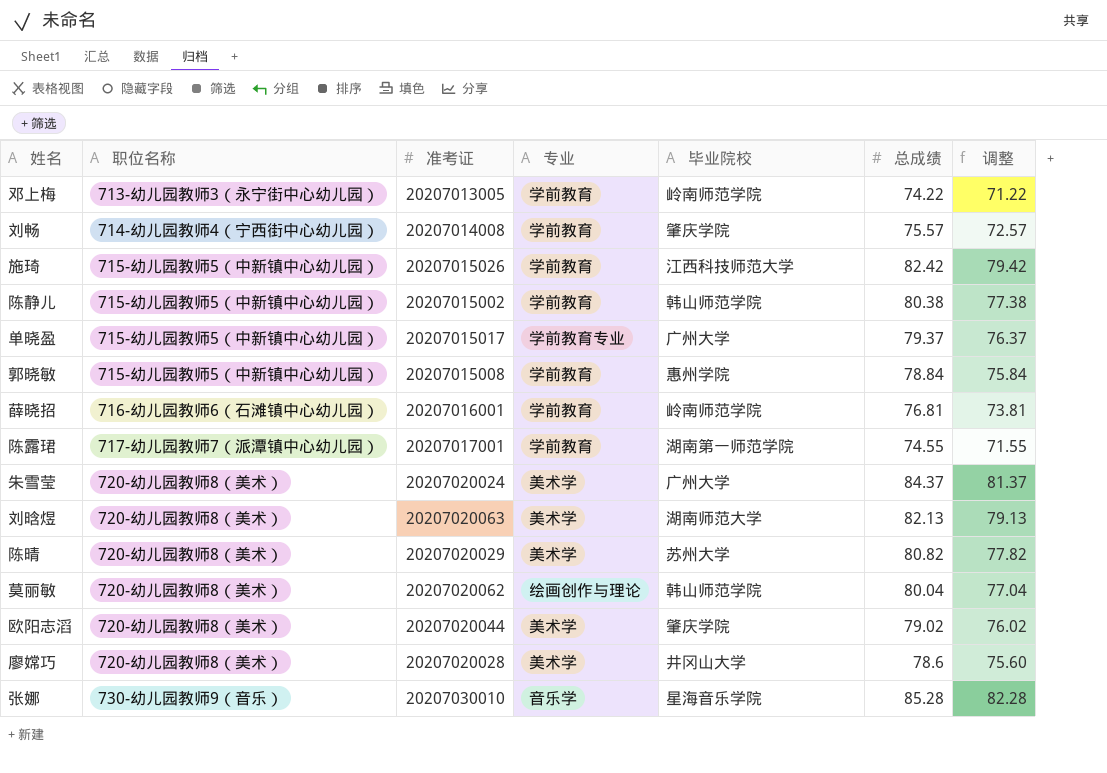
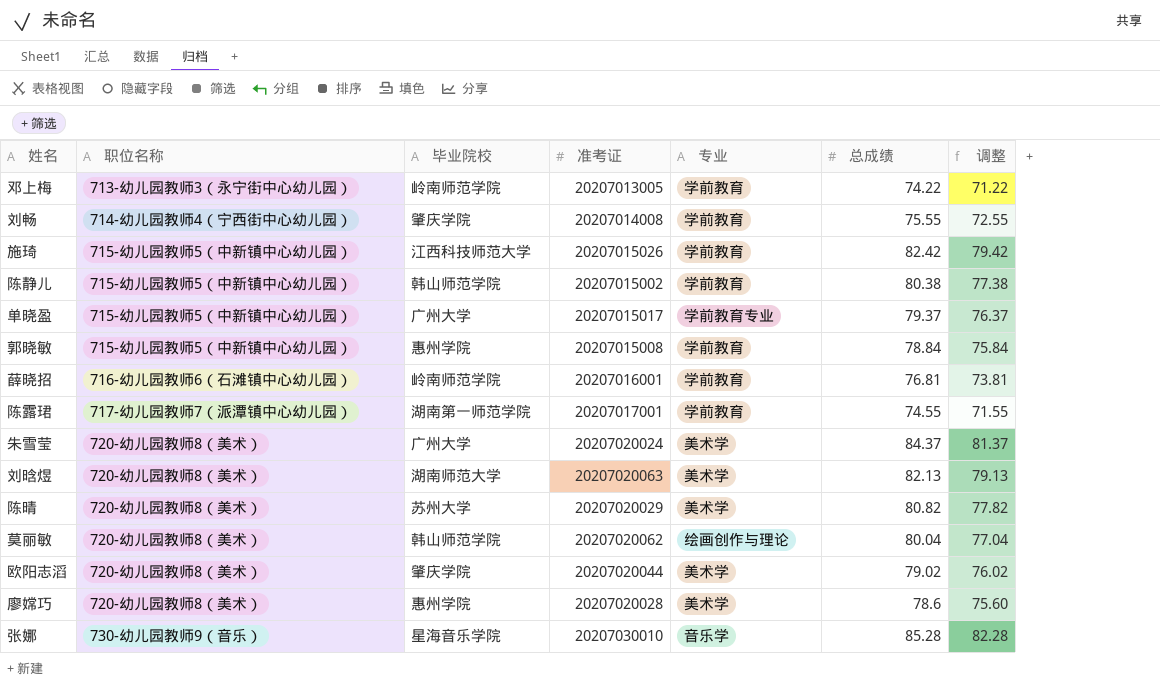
column 毕业院校 | position: 5 -> 3
刘畅 | 总成绩: 75.57 -> 75.55
刘畅 | 调整: 72.57 -> 72.55
廖嫦巧 | 毕业院校: 井冈山大学 -> 惠州学院

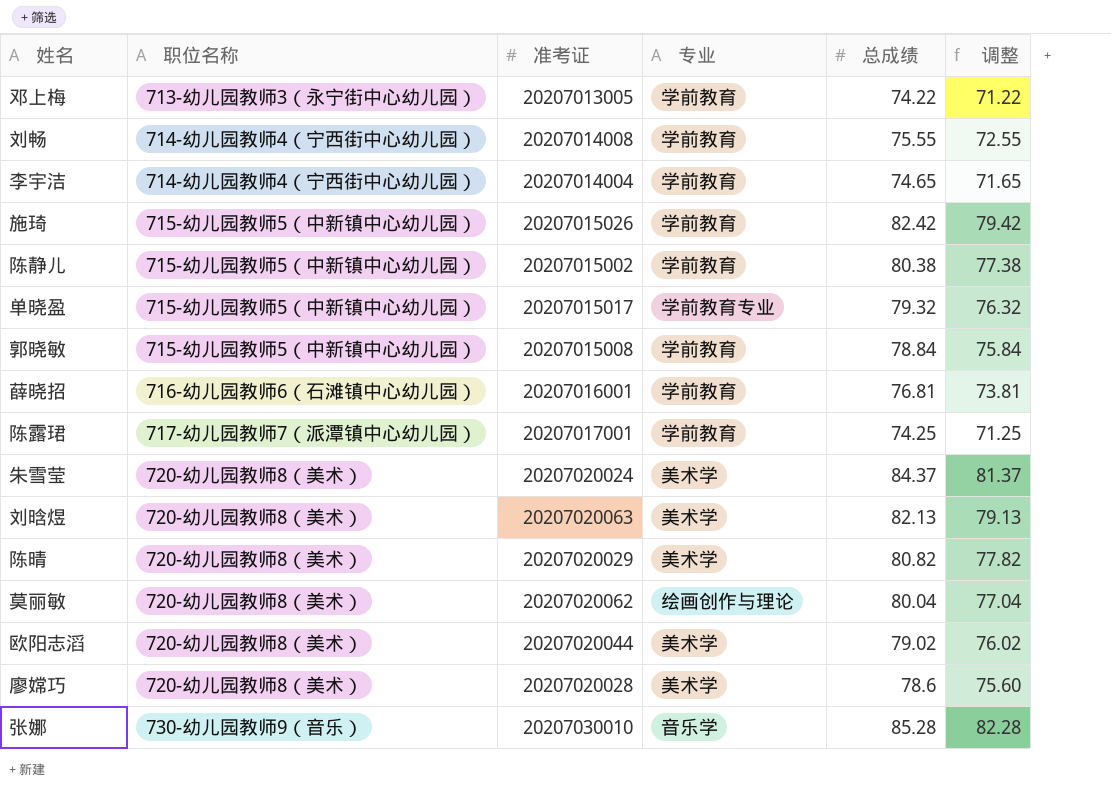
column 毕业院校 | position: 3 -> none
row 李宇洁: none -> 714-幼儿园教师4（宁西街中心幼儿园） | 20207014004 | 学前教育 | 74.65 | 71.65
单晓盈 | 总成绩: 79.37 -> 79.32
单晓盈 | 调整: 76.37 -> 76.32
陈露珺 | 总成绩: 74.55 -> 74.25
陈露珺 | 调整: 71.55 -> 71.25

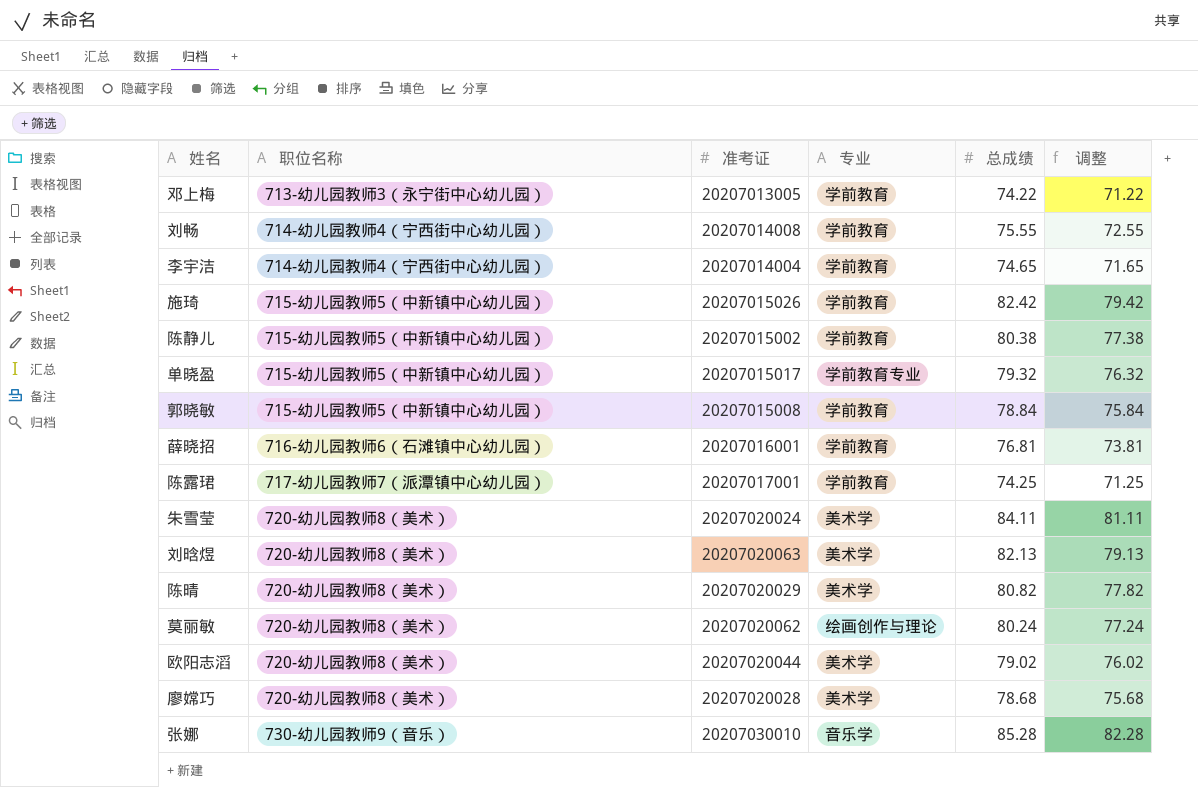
朱雪莹 | 总成绩: 84.37 -> 84.11
朱雪莹 | 调整: 81.37 -> 81.11
莫丽敏 | 总成绩: 80.04 -> 80.24
莫丽敏 | 调整: 77.04 -> 77.24
廖嫦巧 | 总成绩: 78.6 -> 78.68
廖嫦巧 | 调整: 75.60 -> 75.68

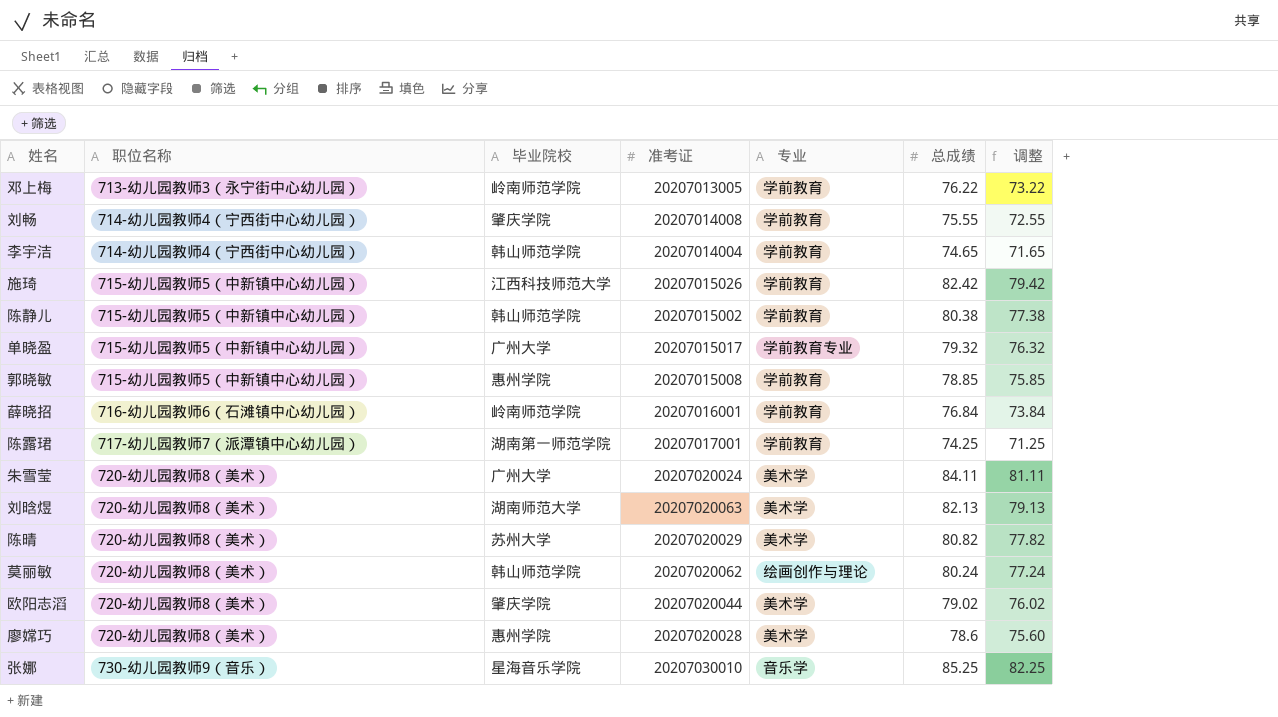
column 毕业院校 | position: none -> 3
邓上梅 | 总成绩: 74.22 -> 76.22
邓上梅 | 调整: 71.22 -> 73.22
郭晓敏 | 总成绩: 78.84 -> 78.85
郭晓敏 | 调整: 75.84 -> 75.85
薛晓招 | 总成绩: 76.81 -> 76.84
薛晓招 | 调整: 73.81 -> 73.84
廖嫦巧 | 总成绩: 78.68 -> 78.6
廖嫦巧 | 调整: 75.68 -> 75.60
张娜 | 总成绩: 85.28 -> 85.25
张娜 | 调整: 82.28 -> 82.25

